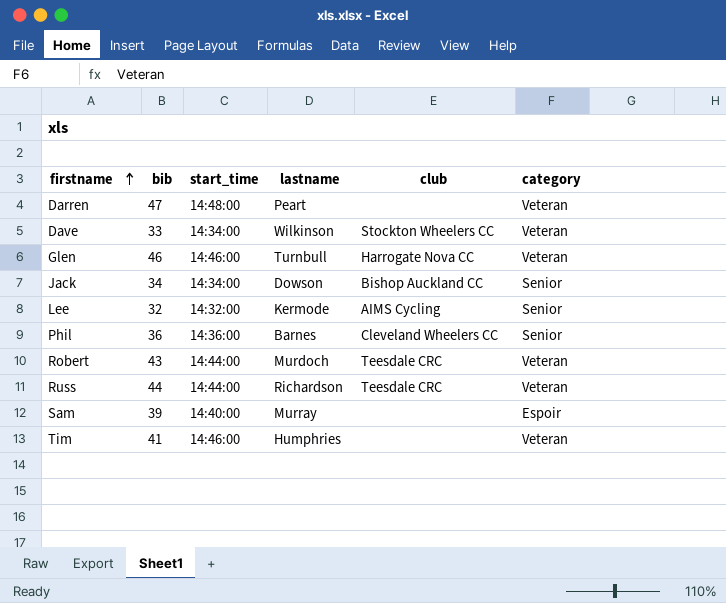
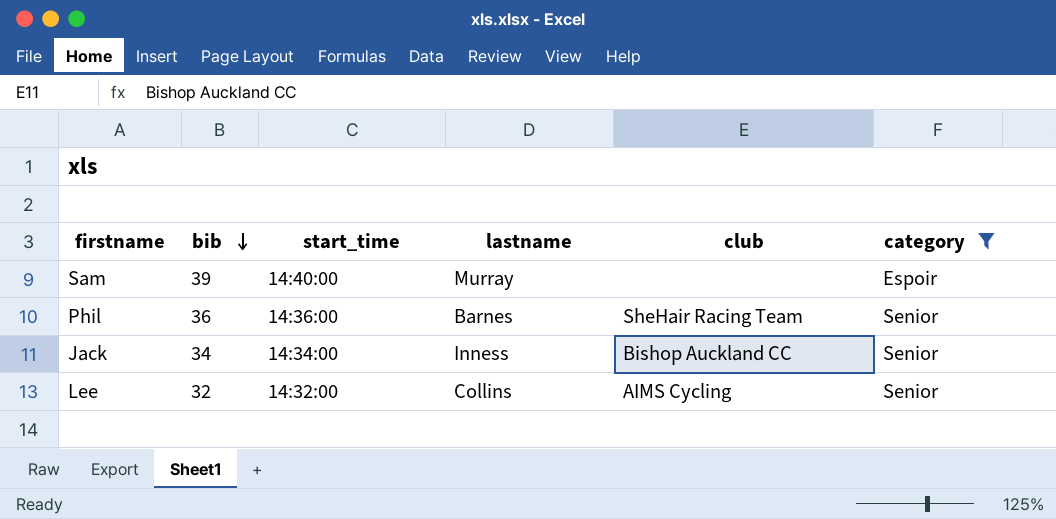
filter: none -> category != Veteran
row order: firstname ascending -> bib descending
Phil | club: Cleveland Wheelers CC -> SheHair Racing Team
Jack | lastname: Dowson -> Inness
Lee | lastname: Kermode -> Collins

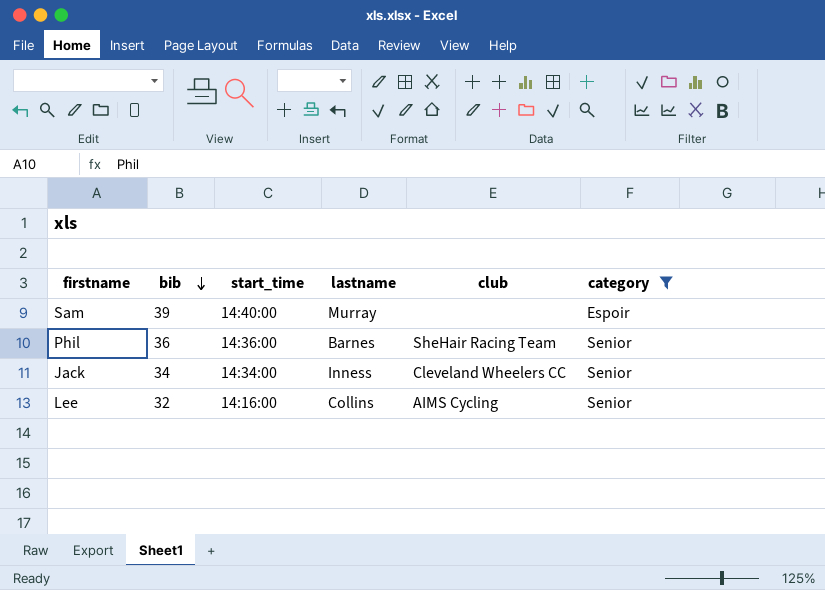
Jack | club: Bishop Auckland CC -> Cleveland Wheelers CC
Lee | start_time: 14:32:00 -> 14:16:00

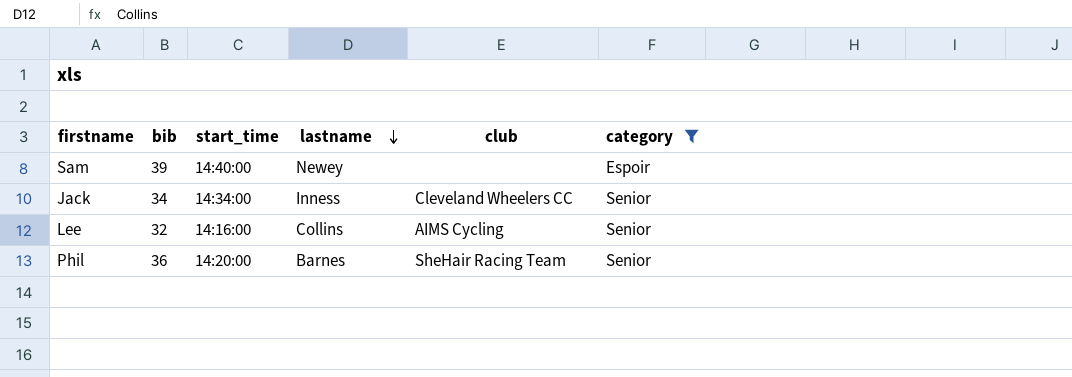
row order: bib descending -> lastname descending
Sam | lastname: Murray -> Newey
Phil | start_time: 14:36:00 -> 14:20:00

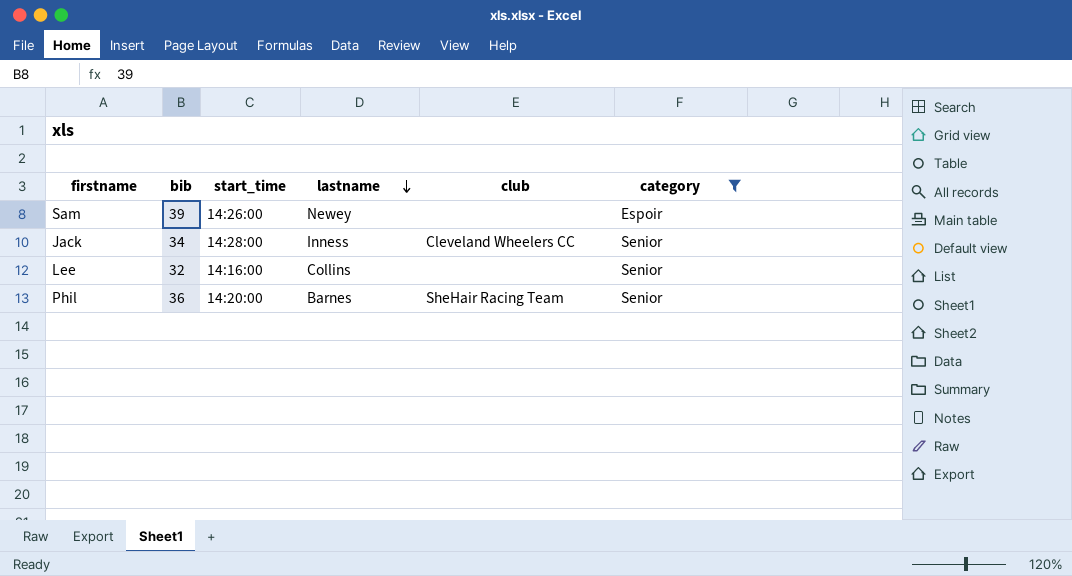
Sam | start_time: 14:40:00 -> 14:26:00
Jack | start_time: 14:34:00 -> 14:28:00
Lee | club: AIMS Cycling -> none

